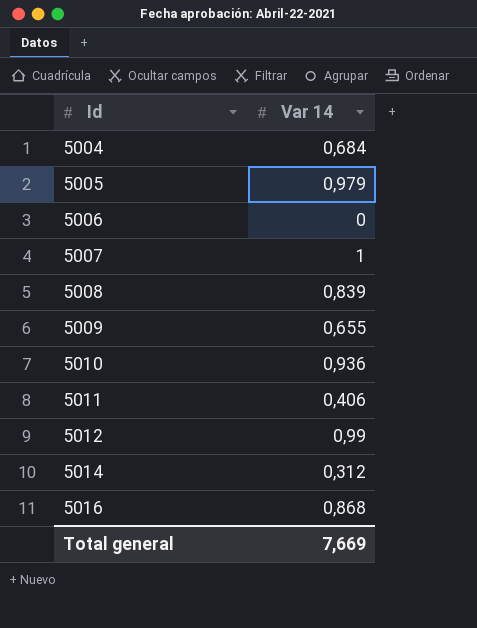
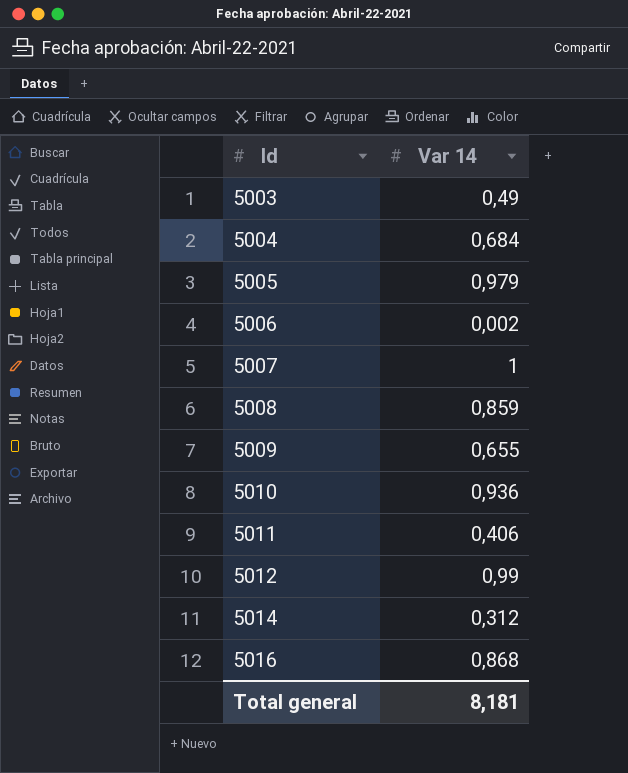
row 5003: none -> 0,49
5006 | Var 14: 0 -> 0,002
5008 | Var 14: 0,839 -> 0,859
Total general | Var 14: 7,669 -> 8,181

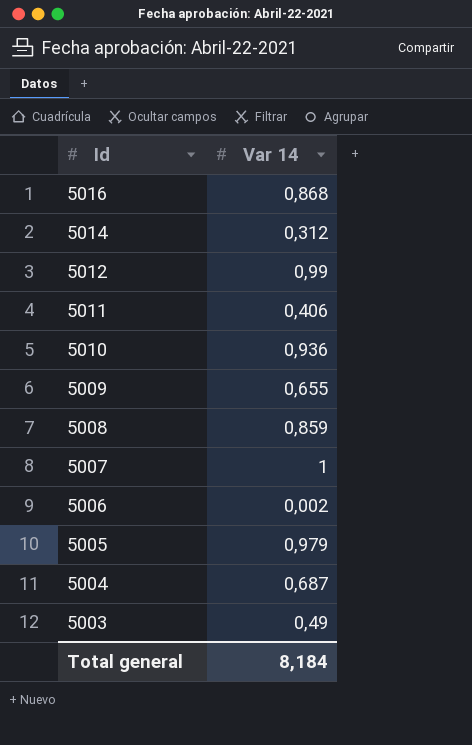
row order: Id ascending -> Id descending
5004 | Var 14: 0,684 -> 0,687
Total general | Var 14: 8,181 -> 8,184

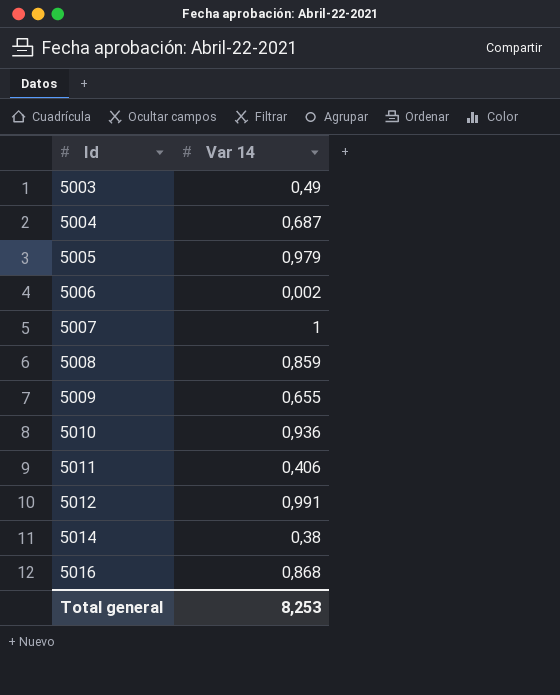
row order: Id descending -> Id ascending
5012 | Var 14: 0,99 -> 0,991
5014 | Var 14: 0,312 -> 0,38
Total general | Var 14: 8,184 -> 8,253

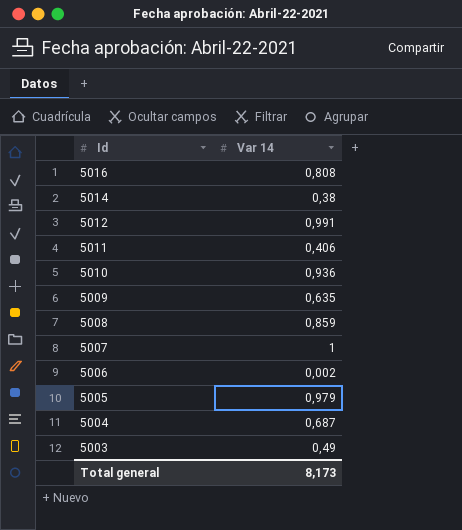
row order: Id ascending -> Id descending
5016 | Var 14: 0,868 -> 0,808
5009 | Var 14: 0,655 -> 0,635
Total general | Var 14: 8,253 -> 8,173

